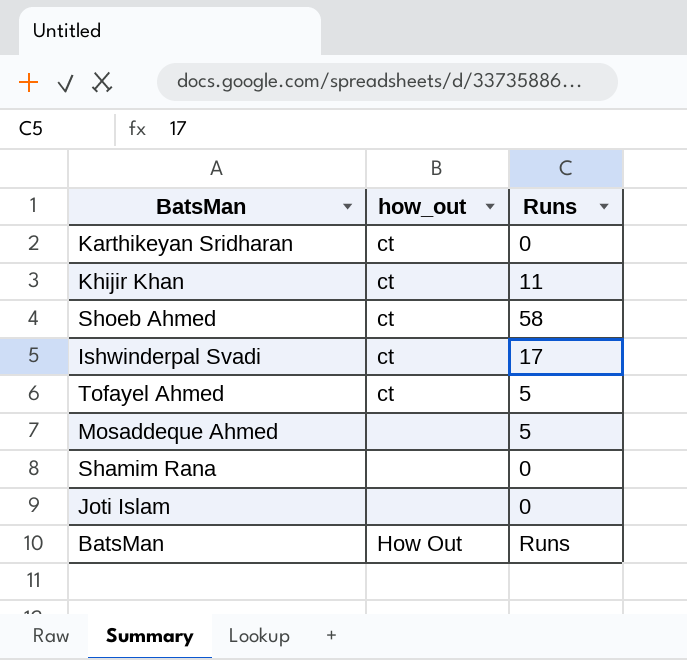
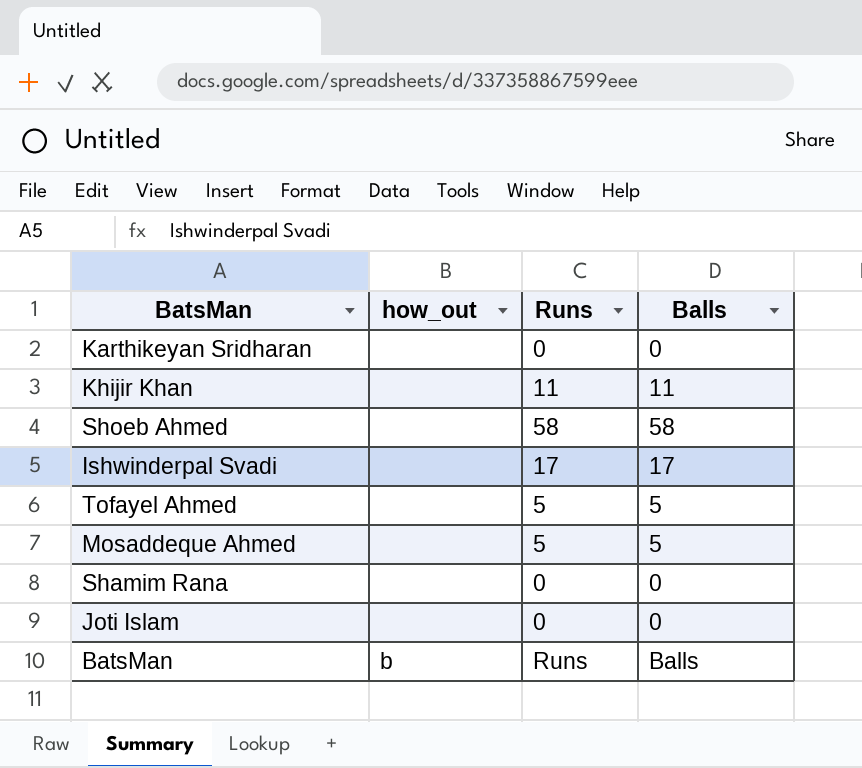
column Balls | position: none -> 4
Karthikeyan Sridharan | how_out: ct -> none
Khijir Khan | how_out: ct -> none
Shoeb Ahmed | how_out: ct -> none
Ishwinderpal Svadi | how_out: ct -> none
Tofayel Ahmed | how_out: ct -> none
BatsMan | how_out: How Out -> b

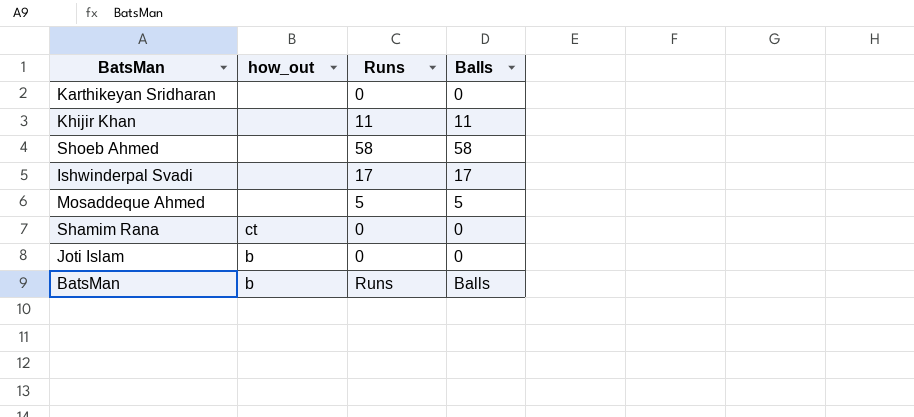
row Tofayel Ahmed: none | 5 | 5 -> none
Shamim Rana | how_out: none -> ct
Joti Islam | how_out: none -> b

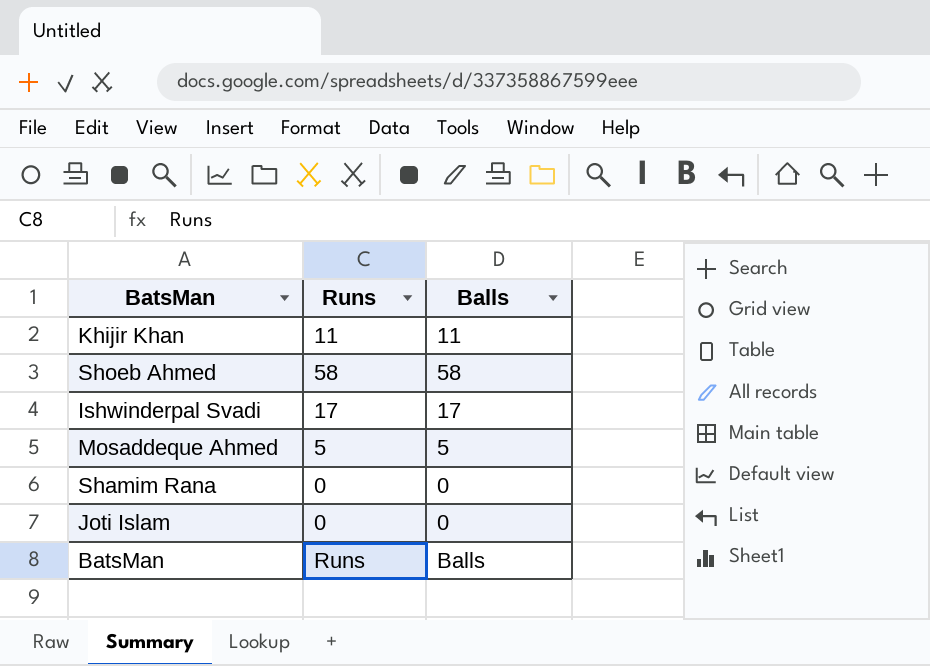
column how_out | position: 2 -> none
row Karthikeyan Sridharan: none | 0 | 0 -> none

